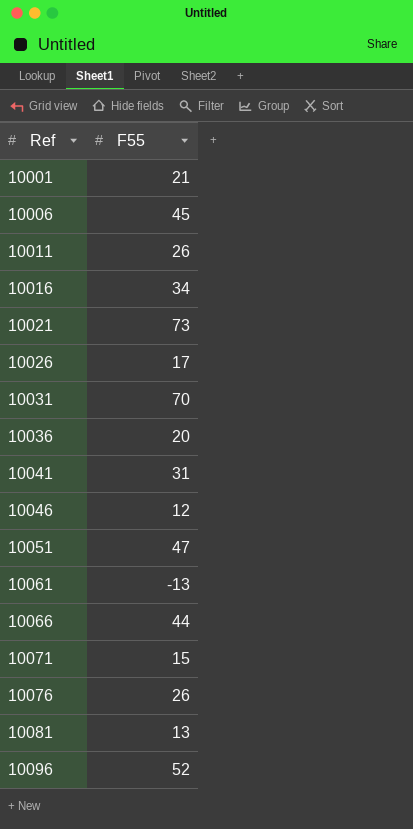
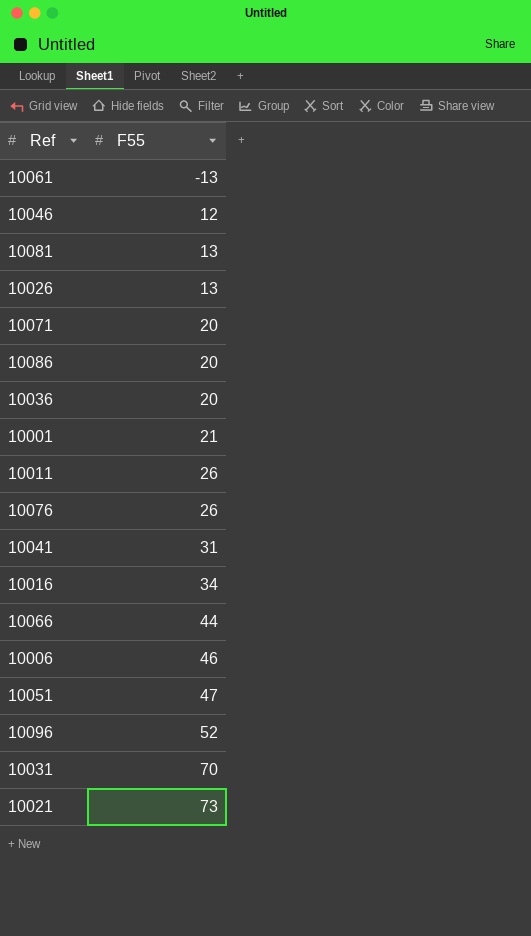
row order: Ref ascending -> F55 ascending
10026 | F55: 17 -> 13
10071 | F55: 15 -> 20
row 10086: none -> 20
10006 | F55: 45 -> 46

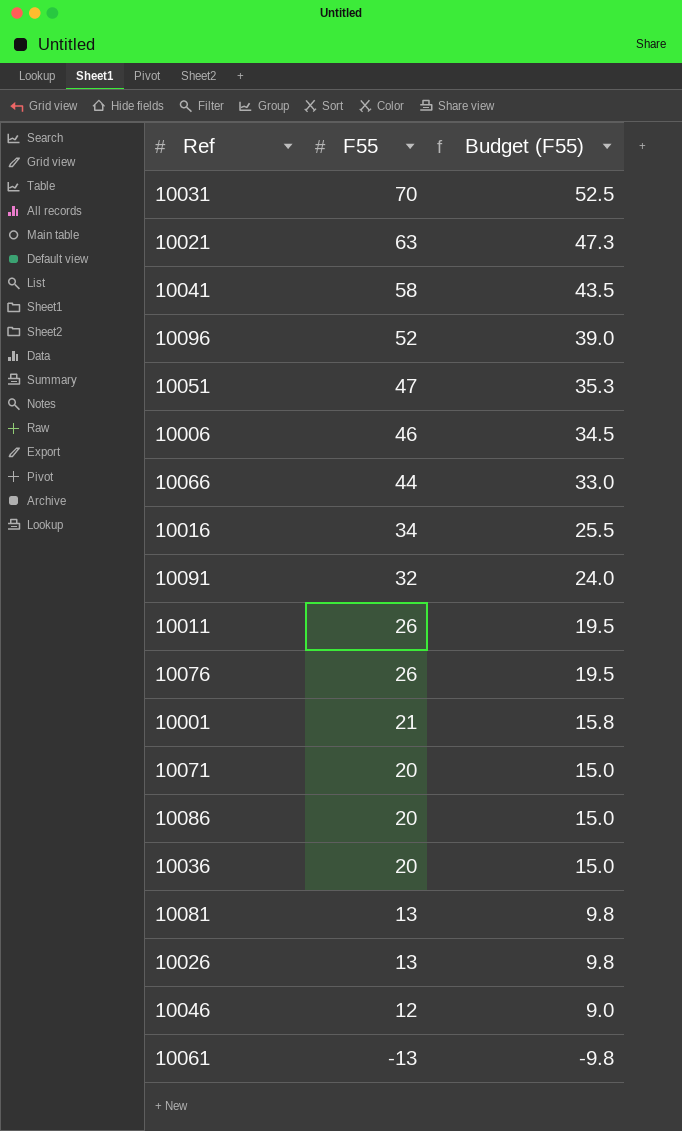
row order: F55 ascending -> F55 descending
column Budget (F55) | formula: none -> [F55] * 0.75
10021 | F55: 73 -> 63
10041 | F55: 31 -> 58
row 10091: none -> 32 | 24.0

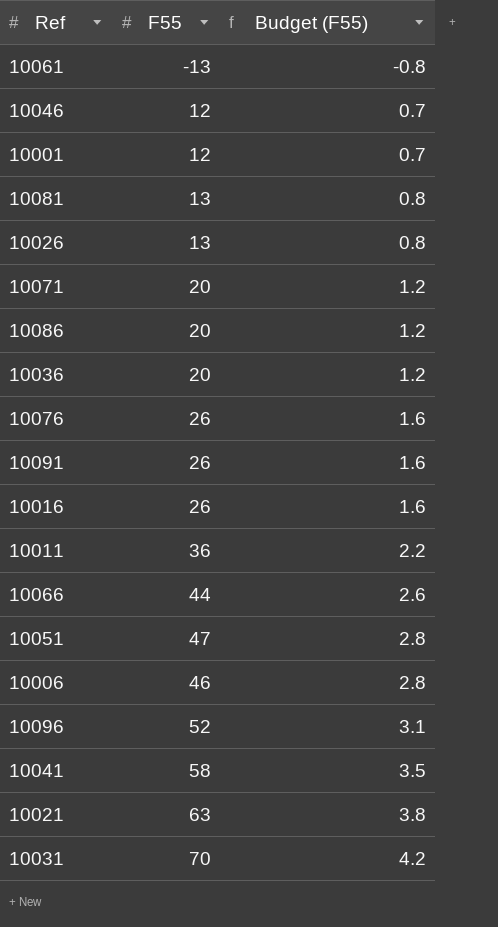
row order: F55 descending -> Budget (F55) ascending
column Budget (F55) | formula: [F55] * 0.75 -> [F55] * 0.06
10001 | F55: 21 -> 12
10091 | F55: 32 -> 26
10016 | F55: 34 -> 26
10011 | F55: 26 -> 36

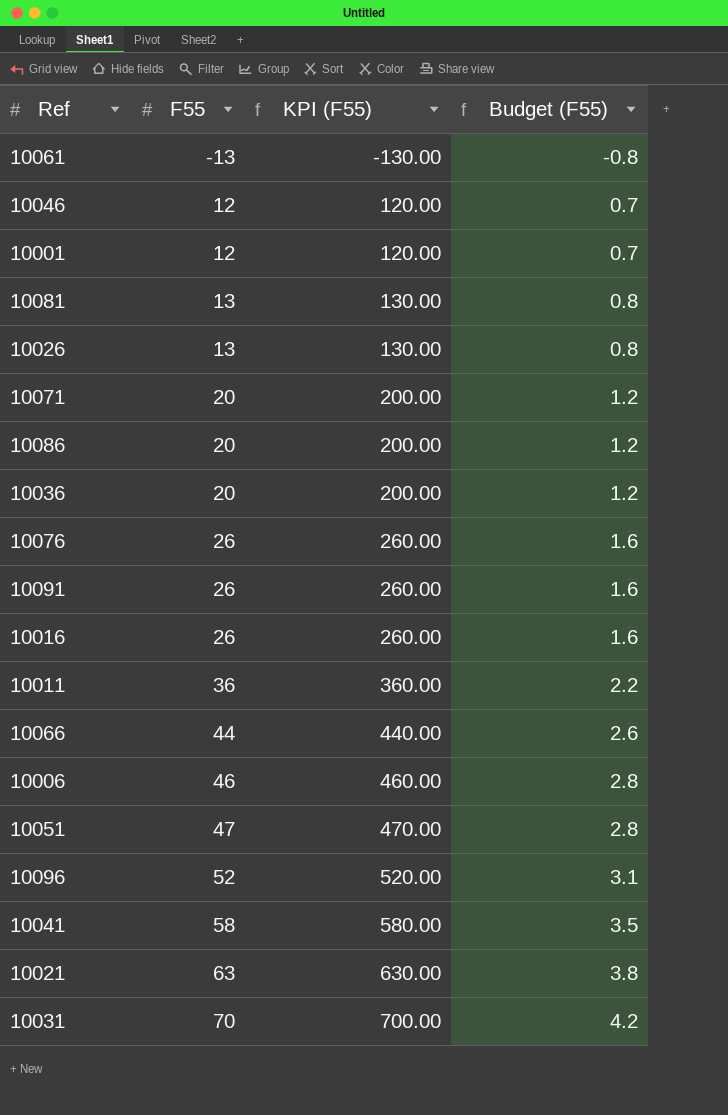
row order: Budget (F55) ascending -> F55 ascending
column KPI (F55) | formula: none -> [F55] * 10

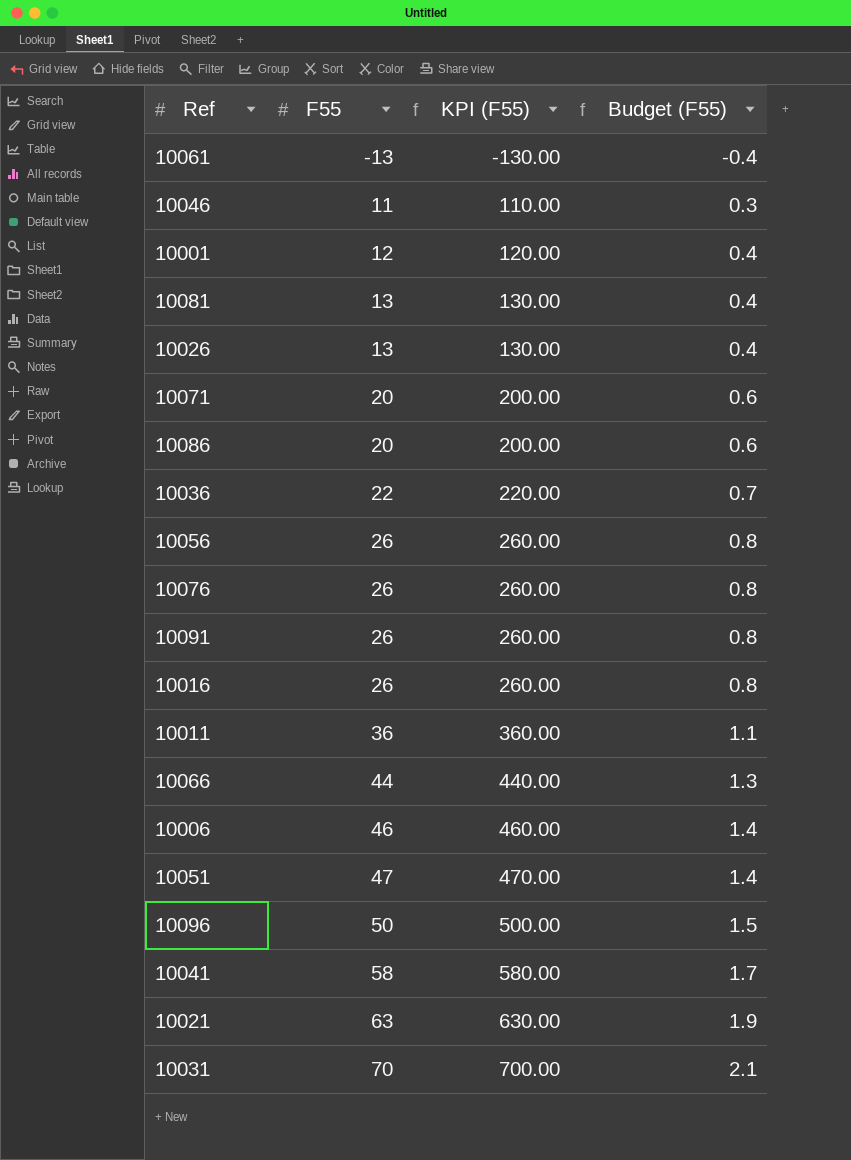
column Budget (F55) | formula: [F55] * 0.06 -> [F55] * 0.03
10046 | F55: 12 -> 11
10046 | KPI (F55): 120.00 -> 110.00
10036 | F55: 20 -> 22
10036 | KPI (F55): 200.00 -> 220.00
row 10056: none -> 26 | 260.00 | 0.8
10096 | F55: 52 -> 50
10096 | KPI (F55): 520.00 -> 500.00

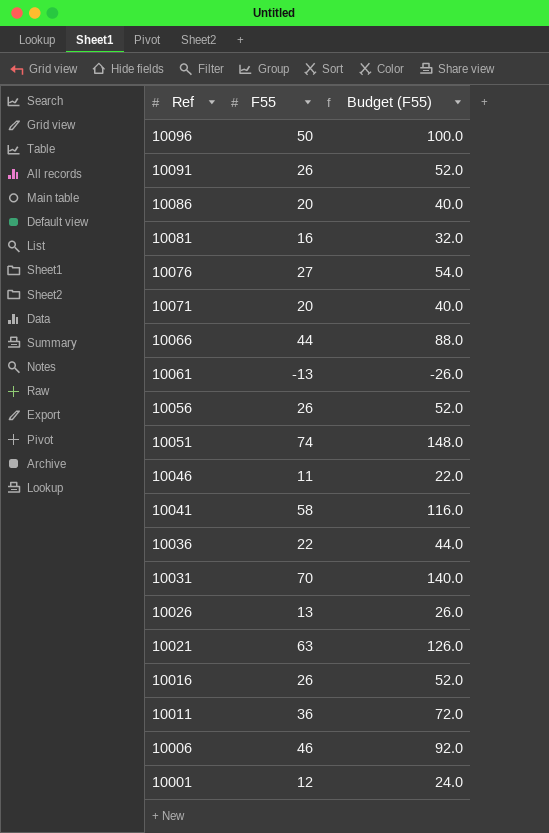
row order: F55 ascending -> Ref descending
column KPI (F55) | formula: [F55] * 10 -> none
column Budget (F55) | formula: [F55] * 0.03 -> [F55] * 2
10081 | F55: 13 -> 16
10076 | F55: 26 -> 27
10051 | F55: 47 -> 74

